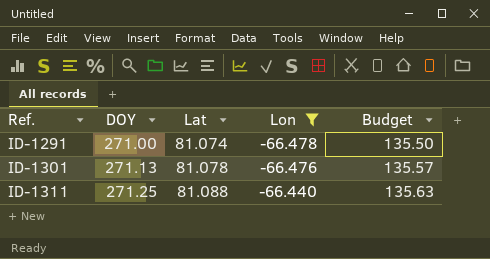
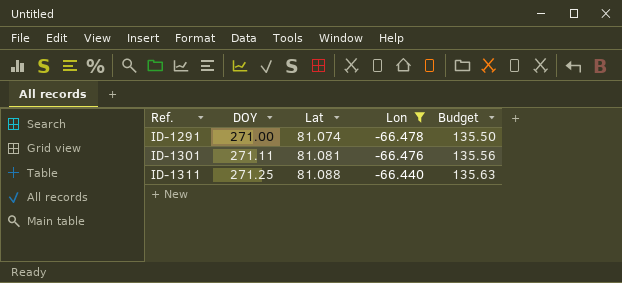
ID-1301 | DOY: 271.13 -> 271.11
ID-1301 | Lat: 81.078 -> 81.081
ID-1301 | Budget: 135.57 -> 135.56

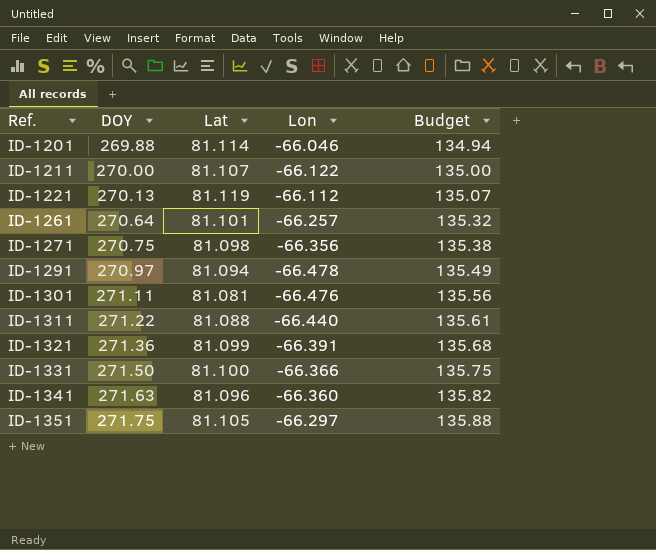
filter: Lon <= -66.440 -> none
ID-1291 | DOY: 271.00 -> 270.97
ID-1291 | Lat: 81.074 -> 81.094
ID-1291 | Budget: 135.50 -> 135.49
ID-1311 | DOY: 271.25 -> 271.22
ID-1311 | Budget: 135.63 -> 135.61

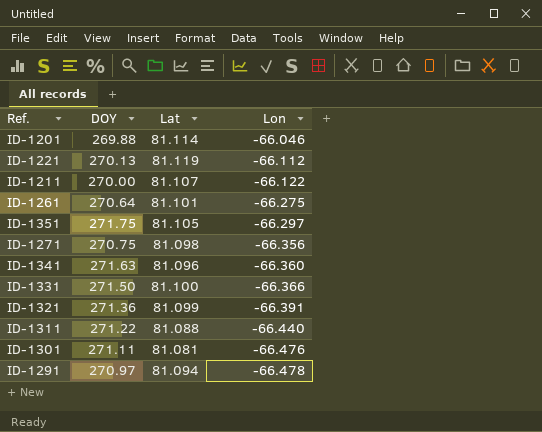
row order: Ref. ascending -> Lon descending
column Budget | formula: [DOY] * 0.5 -> none
ID-1261 | Lon: -66.257 -> -66.275

